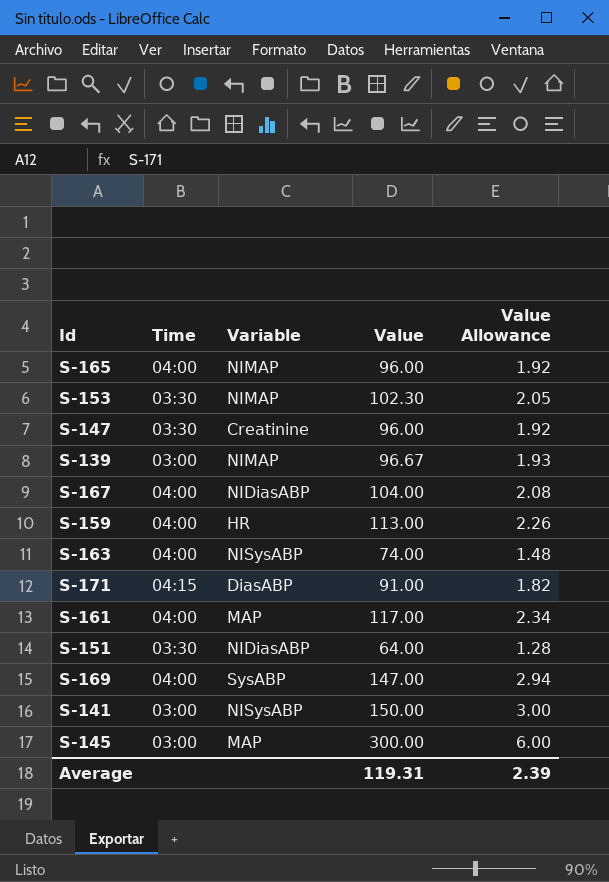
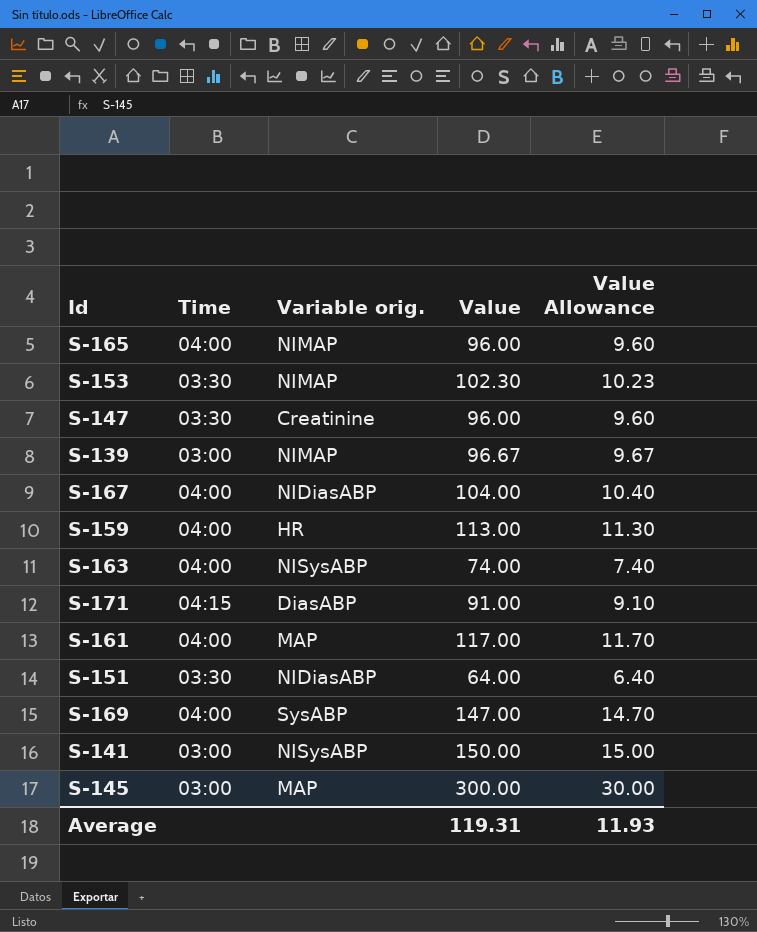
column name: Variable -> Variable orig.
column Value Allowance | formula: [Value] * 0.02 -> [Value] * 0.1
Average | Value Allowance: 2.39 -> 11.93

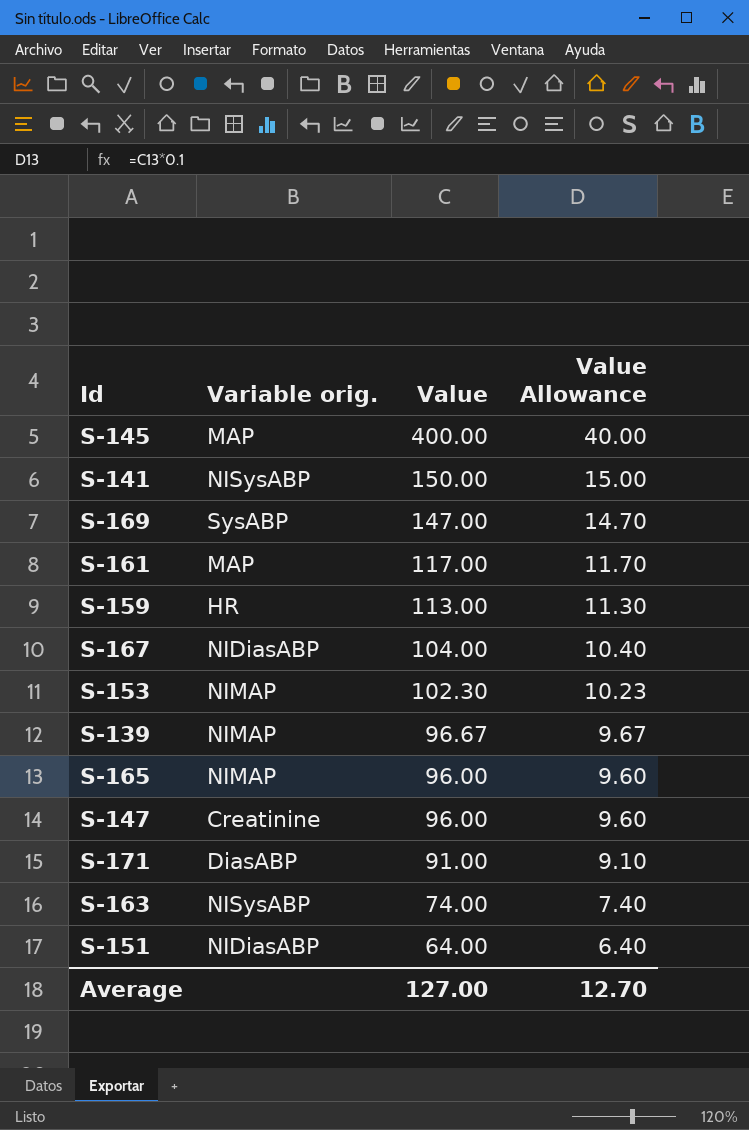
row order: none -> Value descending
column Time | position: 2 -> none
S-145 | Value: 300.00 -> 400.00
S-145 | Value Allowance: 30.00 -> 40.00
Average | Value: 119.31 -> 127.00
Average | Value Allowance: 11.93 -> 12.70

